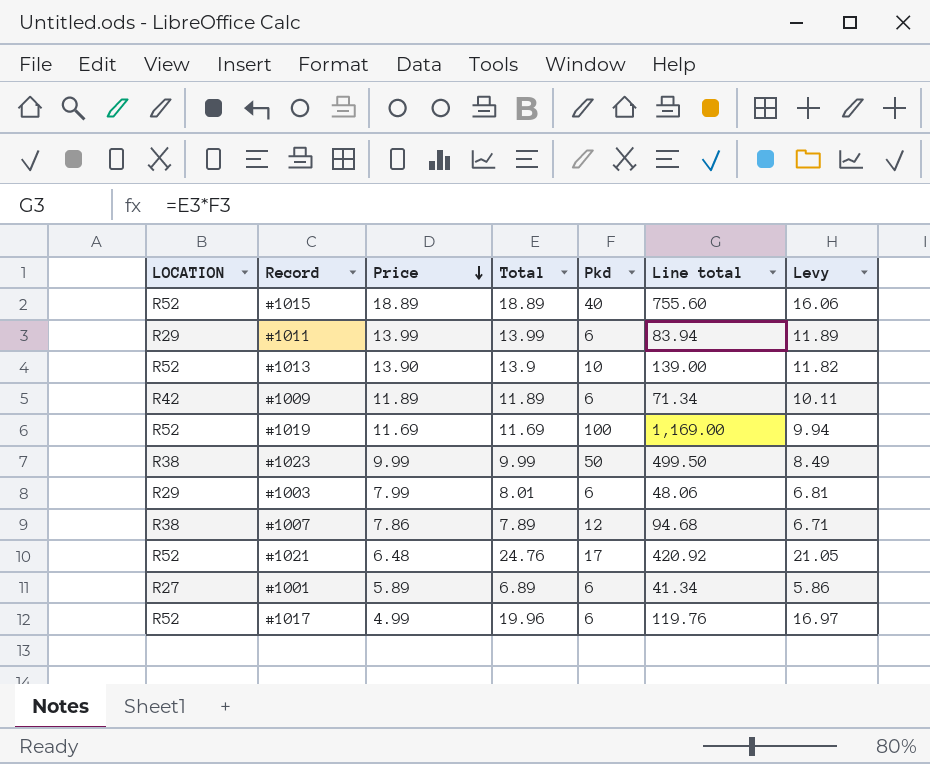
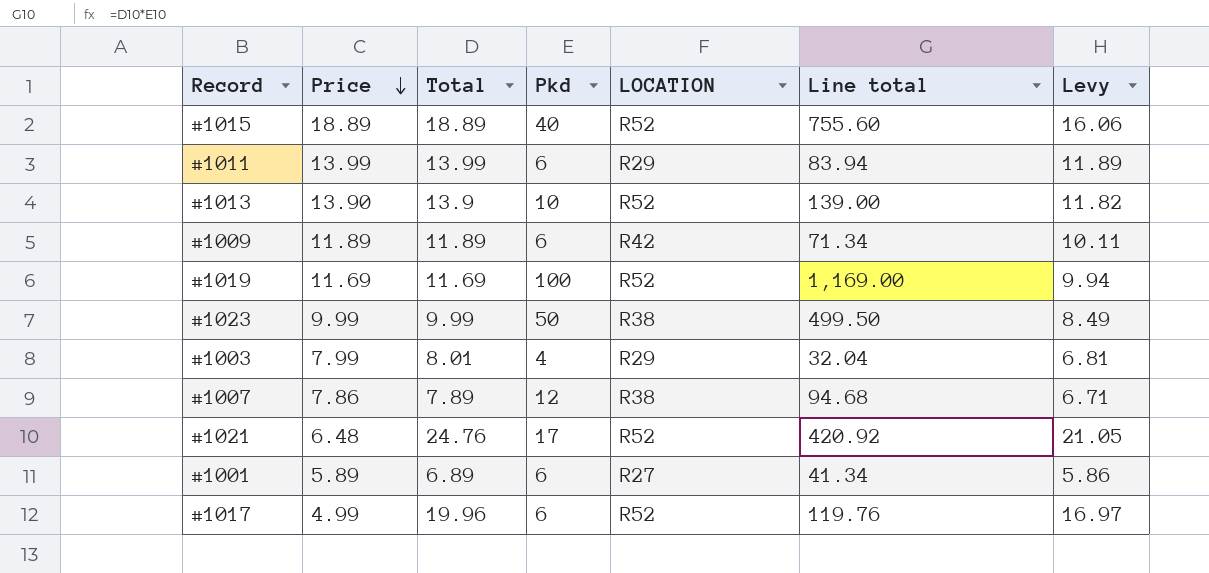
column LOCATION | position: 1 -> 5
#1003 | Pkd: 6 -> 4
#1003 | Line total: 48.06 -> 32.04

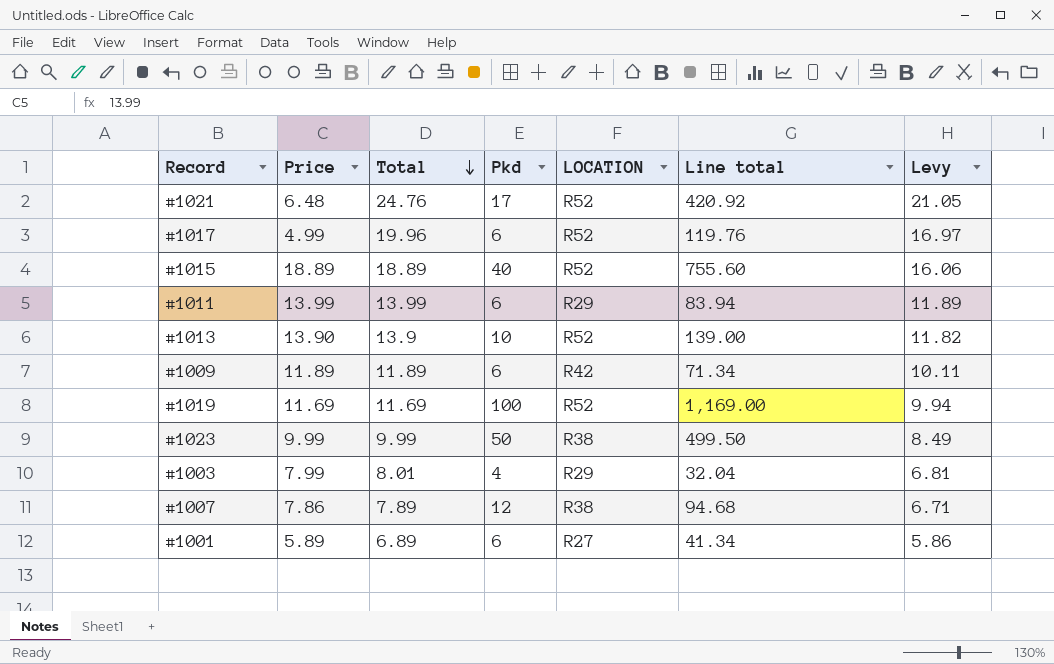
row order: Price descending -> Total descending

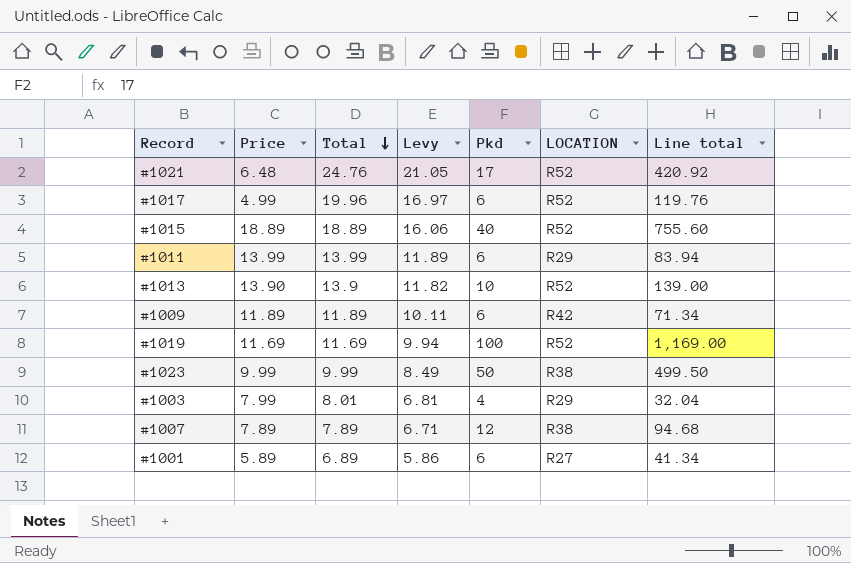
column Levy | position: 7 -> 4
#1007 | Price: 7.86 -> 7.89

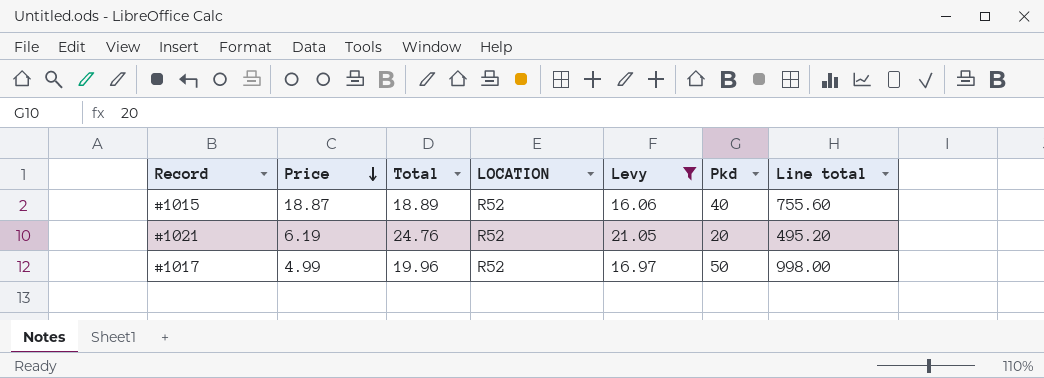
filter: none -> Levy >= 16.06
row order: Total descending -> Price descending
column LOCATION | position: 6 -> 4
#1015 | Price: 18.89 -> 18.87
#1021 | Price: 6.48 -> 6.19
#1021 | Pkd: 17 -> 20
#1021 | Line total: 420.92 -> 495.20
#1017 | Pkd: 6 -> 50
#1017 | Line total: 119.76 -> 998.00

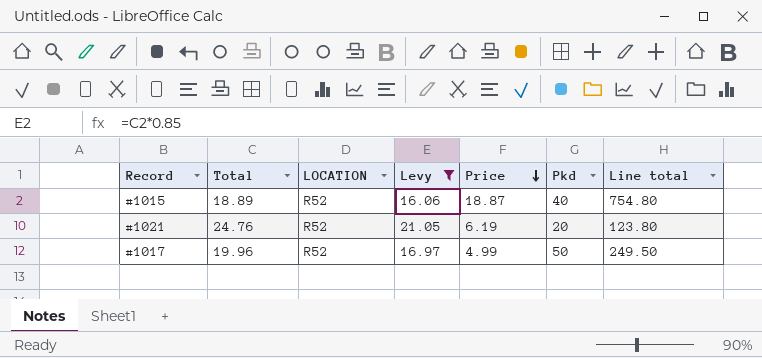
column Price | position: 2 -> 5
column Line total | formula: [Total] * [Pkd] -> [Price] * [Pkd]

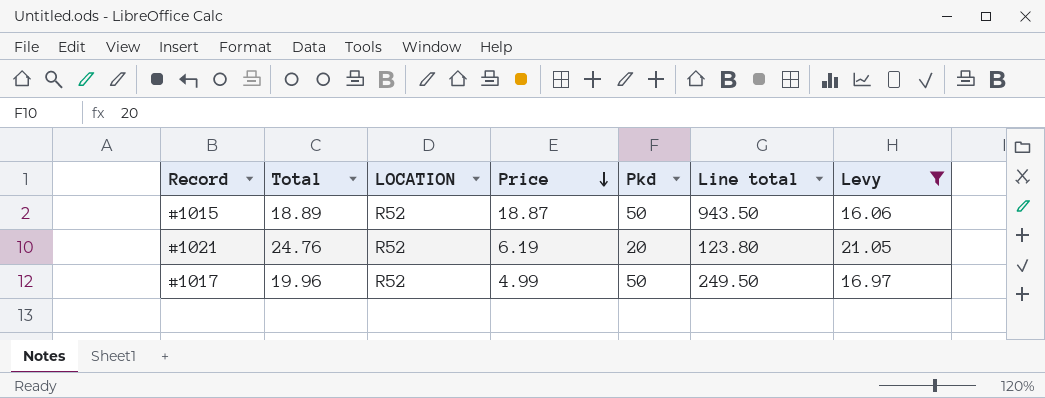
column Levy | position: 4 -> 7
#1015 | Pkd: 40 -> 50
#1015 | Line total: 754.80 -> 943.50

